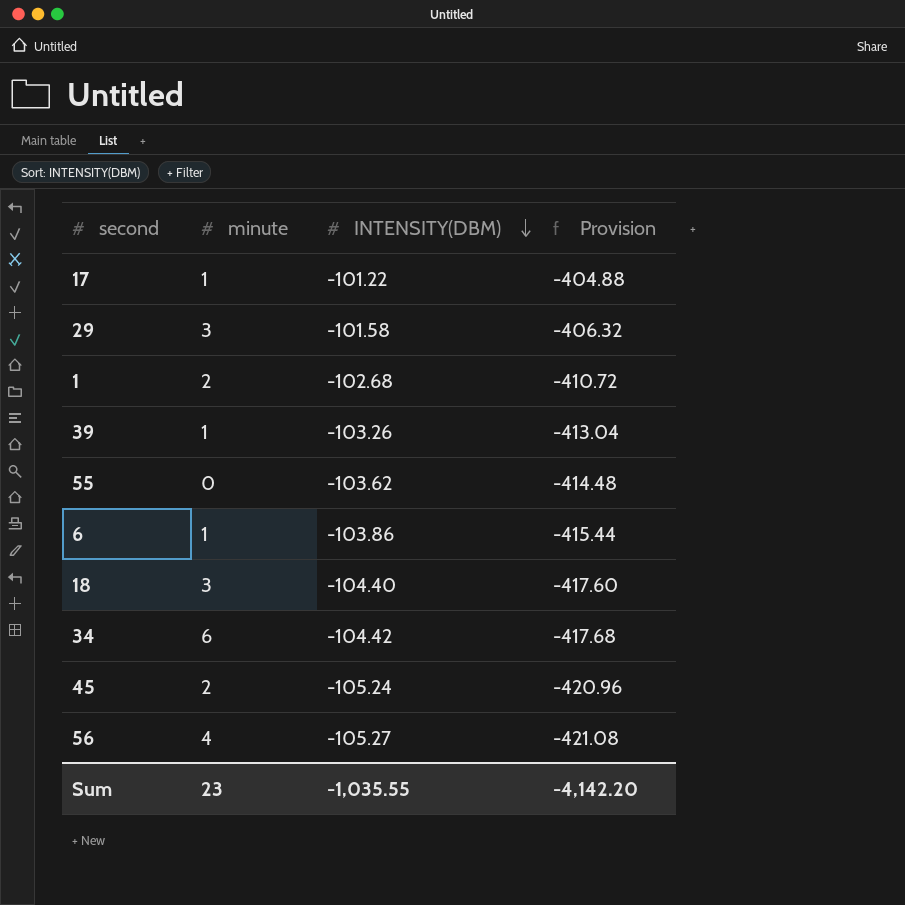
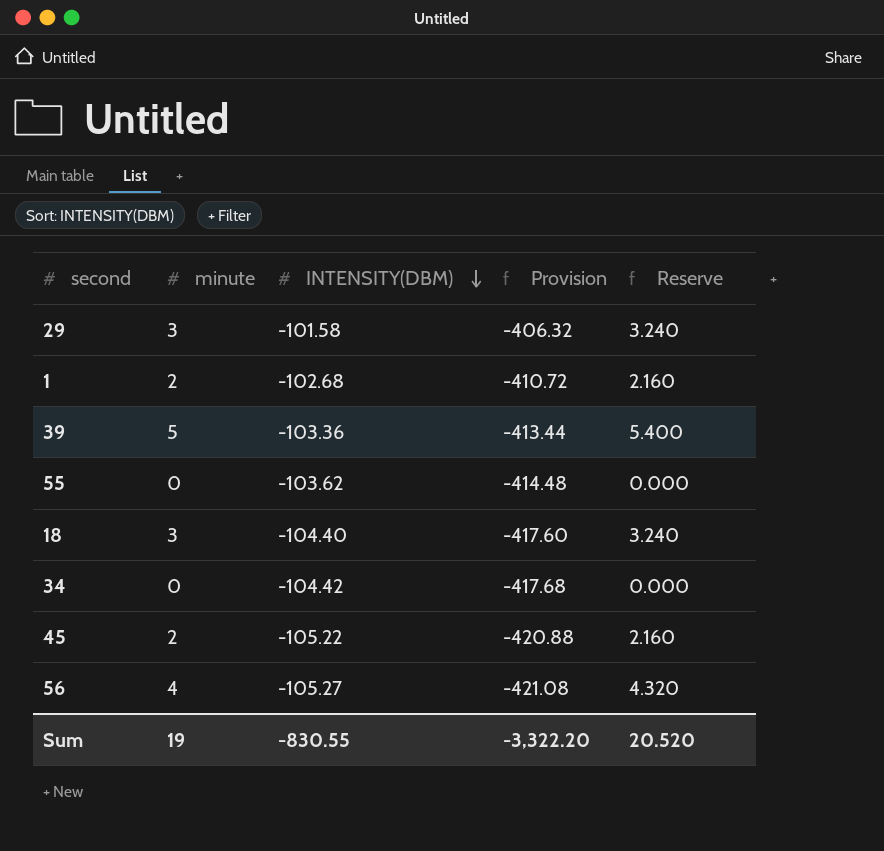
column Reserve | formula: none -> [minute] * 1.08
row 17: 1 | -101.22 | -404.88 -> none
row 6: 1 | -103.86 | -415.44 -> none
39 | minute: 1 -> 5
39 | INTENSITY(DBM): -103.26 -> -103.36
39 | Provision: -413.04 -> -413.44
34 | minute: 6 -> 0
45 | INTENSITY(DBM): -105.24 -> -105.22
45 | Provision: -420.96 -> -420.88
Sum | minute: 23 -> 19
Sum | INTENSITY(DBM): -1,035.55 -> -830.55
Sum | Provision: -4,142.20 -> -3,322.20

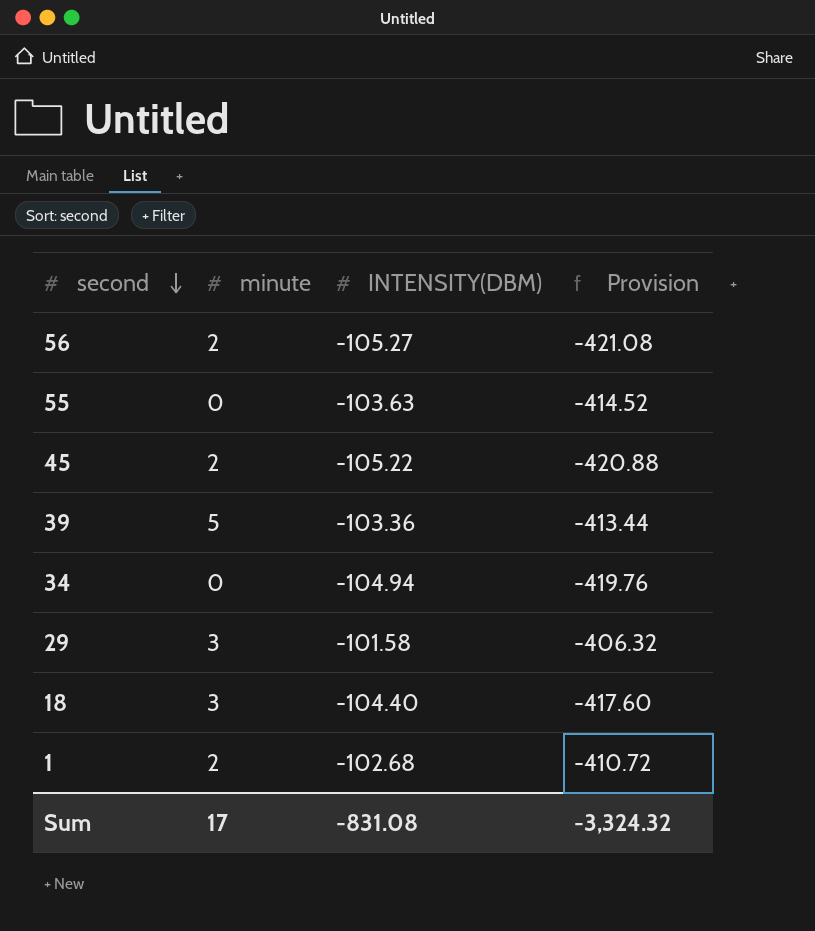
row order: INTENSITY(DBM) descending -> second descending
column Reserve | formula: [minute] * 1.08 -> none
56 | minute: 4 -> 2
55 | INTENSITY(DBM): -103.62 -> -103.63
55 | Provision: -414.48 -> -414.52
34 | INTENSITY(DBM): -104.42 -> -104.94
34 | Provision: -417.68 -> -419.76
Sum | minute: 19 -> 17
Sum | INTENSITY(DBM): -830.55 -> -831.08
Sum | Provision: -3,322.20 -> -3,324.32

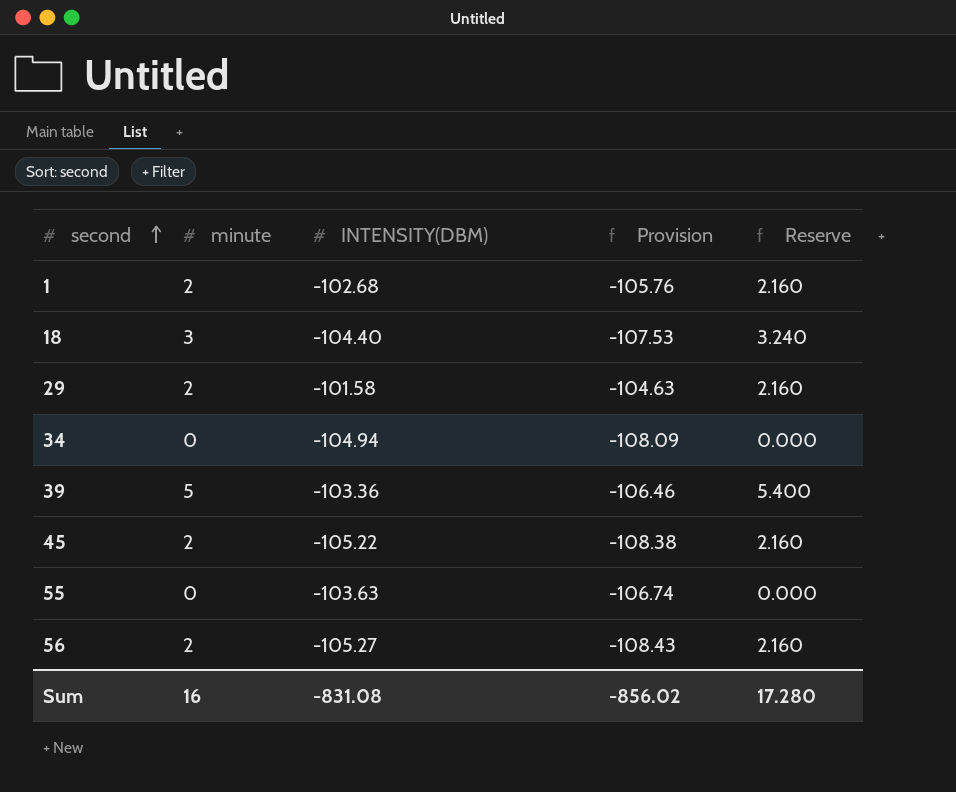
row order: second descending -> second ascending
column Provision | formula: [INTENSITY(DBM)] * 4 -> [INTENSITY(DBM)] * 1.03
column Reserve | formula: none -> [minute] * 1.08
29 | minute: 3 -> 2
Sum | minute: 17 -> 16
Sum | Provision: -3,324.32 -> -856.02

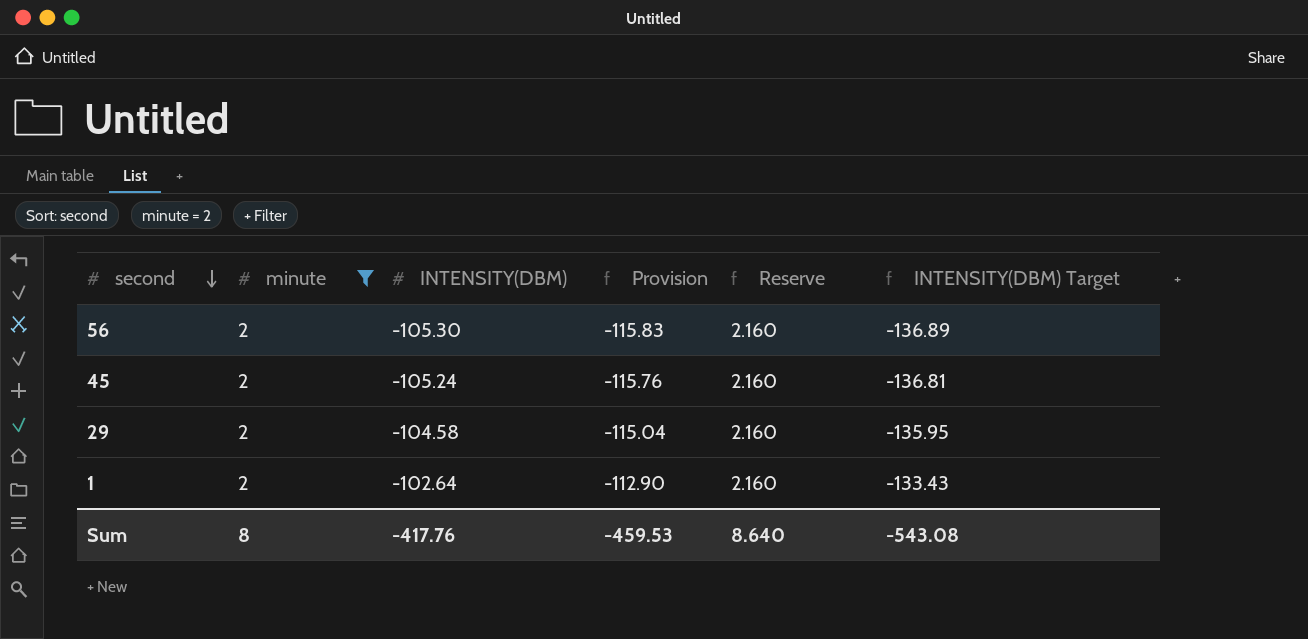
filter: none -> minute = 2
row order: second ascending -> second descending
column Provision | formula: [INTENSITY(DBM)] * 1.03 -> [INTENSITY(DBM)] * 1.1
column INTENSITY(DBM) Target | formula: none -> [INTENSITY(DBM)] * 1.3
56 | INTENSITY(DBM): -105.27 -> -105.30
45 | INTENSITY(DBM): -105.22 -> -105.24
29 | INTENSITY(DBM): -101.58 -> -104.58
1 | INTENSITY(DBM): -102.68 -> -102.64
Sum | minute: 16 -> 8
Sum | INTENSITY(DBM): -831.08 -> -417.76
Sum | Provision: -856.02 -> -459.53
Sum | Reserve: 17.280 -> 8.640

